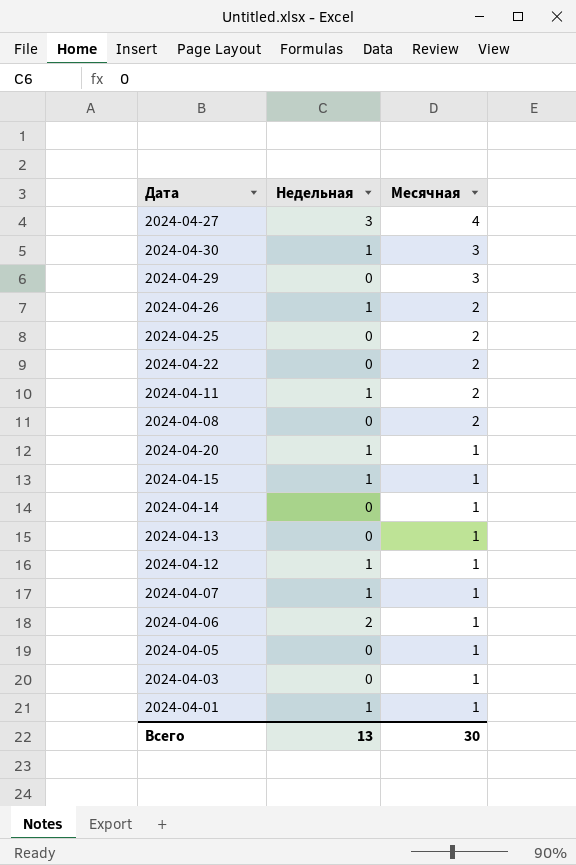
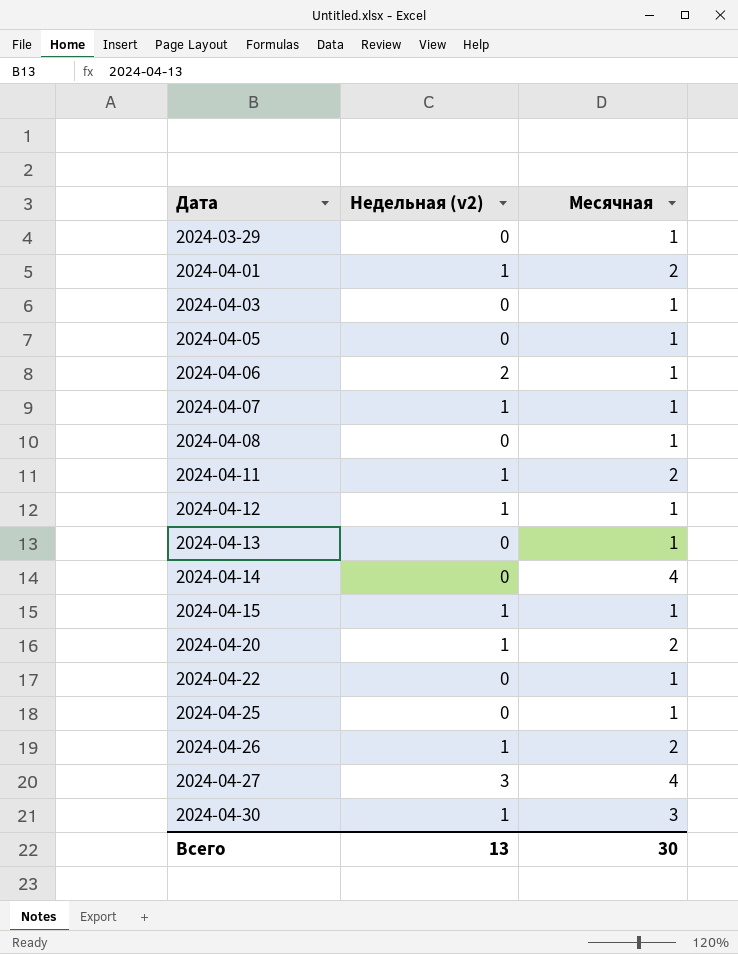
row order: Месячная descending -> Дата ascending
column name: Недельная -> Недельная (v2)
row 2024-04-29: 0 | 3 -> none
row 2024-03-29: none -> 0 | 1
2024-04-01 | Месячная: 1 -> 2
2024-04-08 | Месячная: 2 -> 1
2024-04-14 | Месячная: 1 -> 4
2024-04-20 | Месячная: 1 -> 2
2024-04-22 | Месячная: 2 -> 1
2024-04-25 | Месячная: 2 -> 1

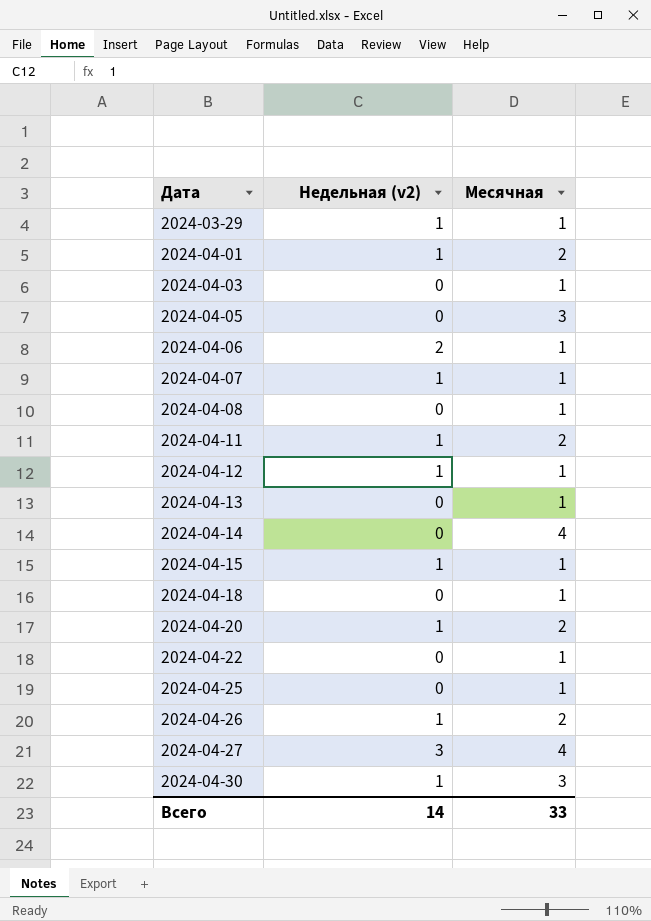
2024-03-29 | Недельная (v2): 0 -> 1
2024-04-05 | Месячная: 1 -> 3
row 2024-04-18: none -> 0 | 1
Всего | Недельная (v2): 13 -> 14
Всего | Месячная: 30 -> 33

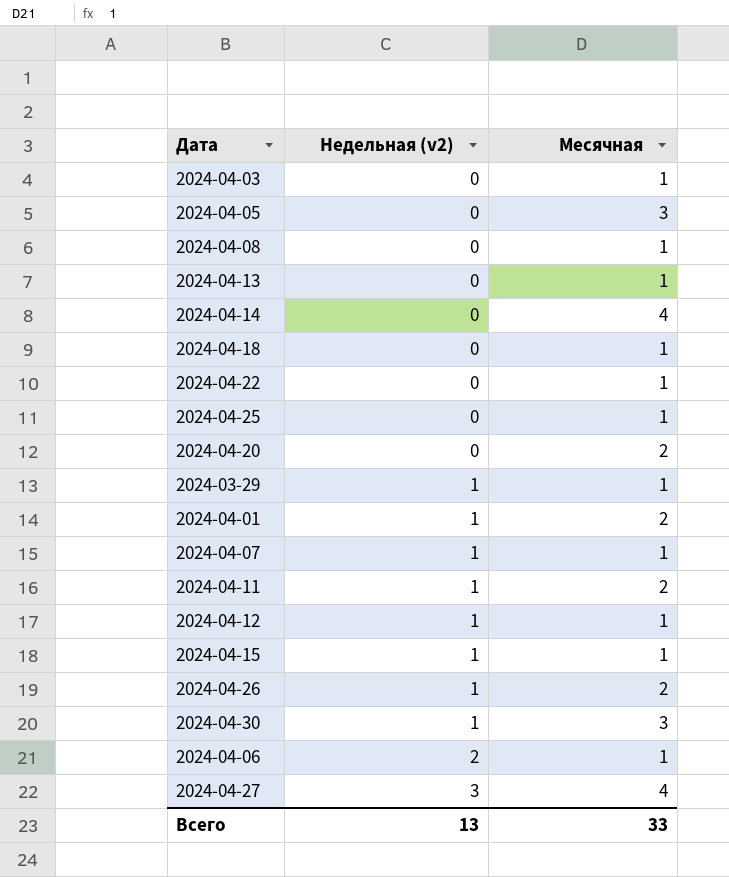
row order: Дата ascending -> Недельная (v2) ascending
2024-04-20 | Недельная (v2): 1 -> 0
Всего | Недельная (v2): 14 -> 13

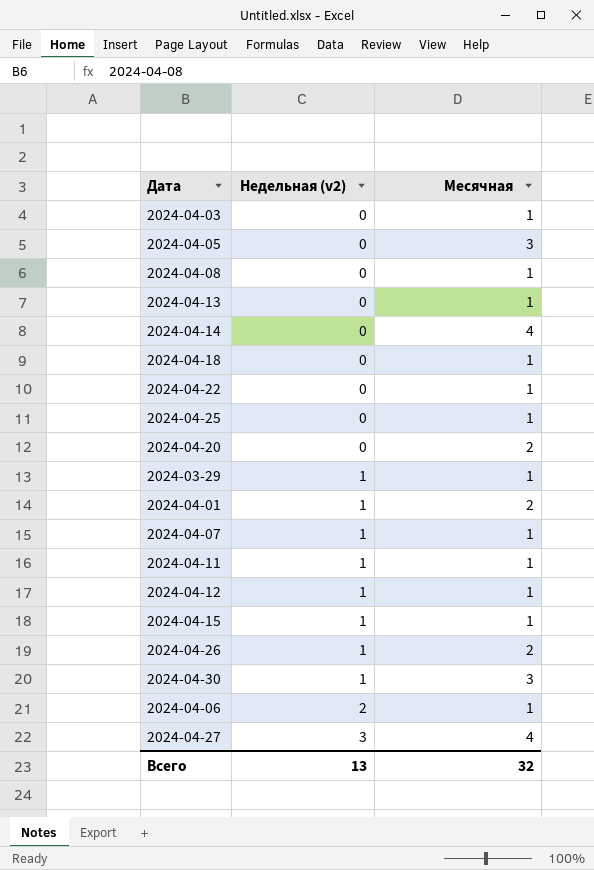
2024-04-11 | Месячная: 2 -> 1
Всего | Месячная: 33 -> 32

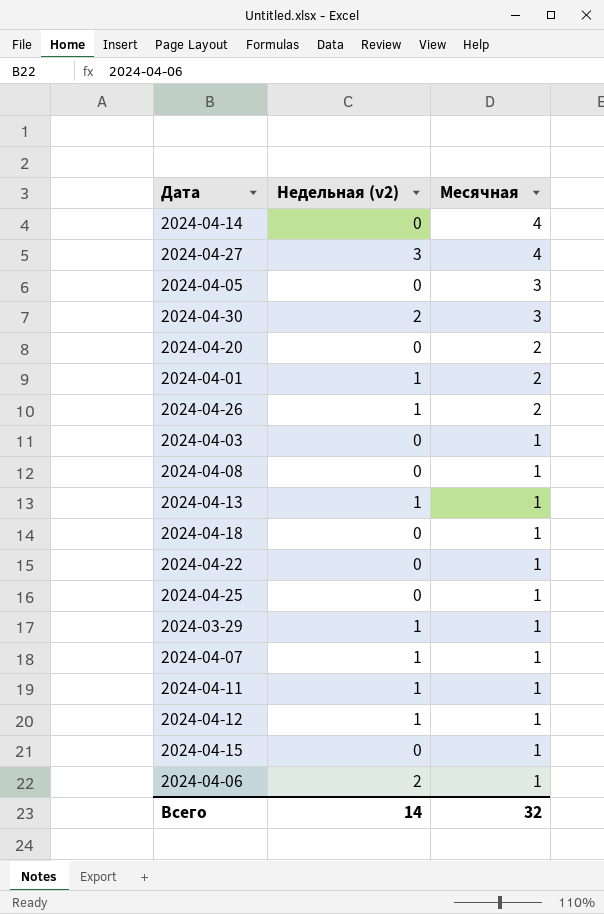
row order: Недельная (v2) ascending -> Месячная descending
2024-04-30 | Недельная (v2): 1 -> 2
2024-04-13 | Недельная (v2): 0 -> 1
2024-04-15 | Недельная (v2): 1 -> 0
Всего | Недельная (v2): 13 -> 14

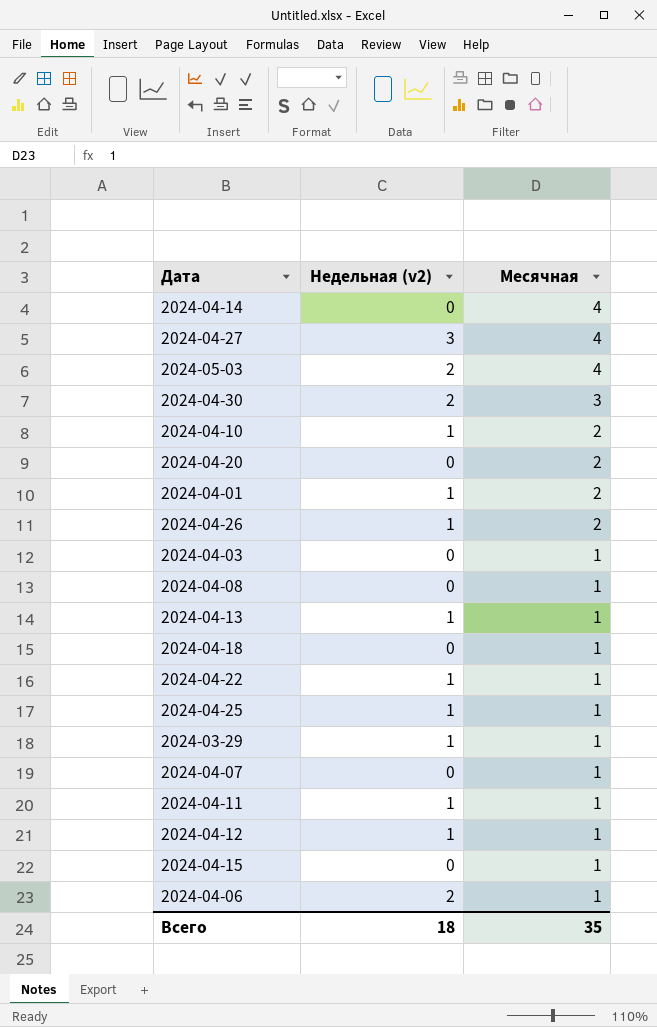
row 2024-04-05: 0 | 3 -> none
row 2024-05-03: none -> 2 | 4
row 2024-04-10: none -> 1 | 2
2024-04-22 | Недельная (v2): 0 -> 1
2024-04-25 | Недельная (v2): 0 -> 1
2024-04-07 | Недельная (v2): 1 -> 0
Всего | Недельная (v2): 14 -> 18
Всего | Месячная: 32 -> 35

